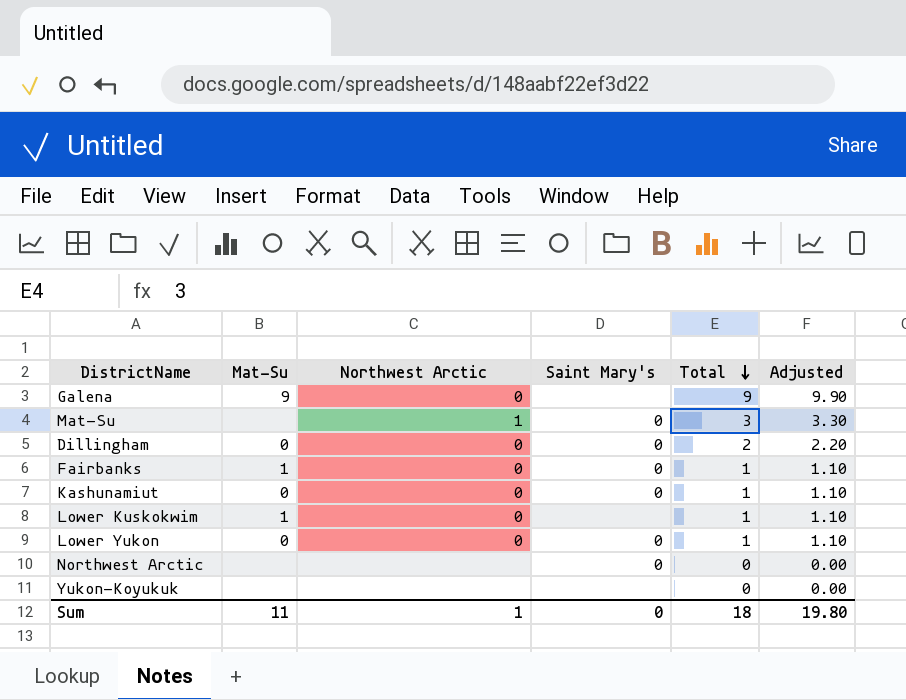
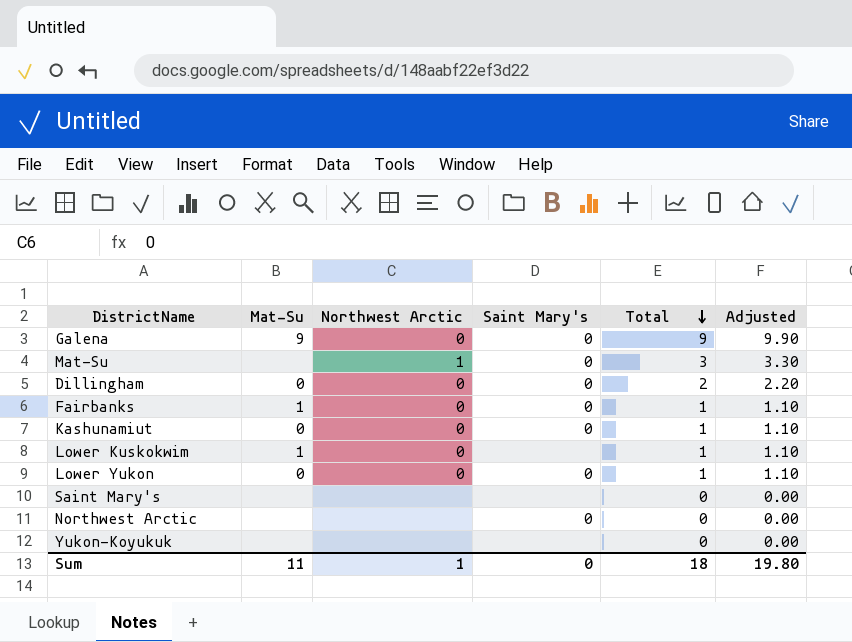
Galena | Saint Mary's: none -> 0
row Saint Mary's: none -> none | none | none | 0 | 0.00

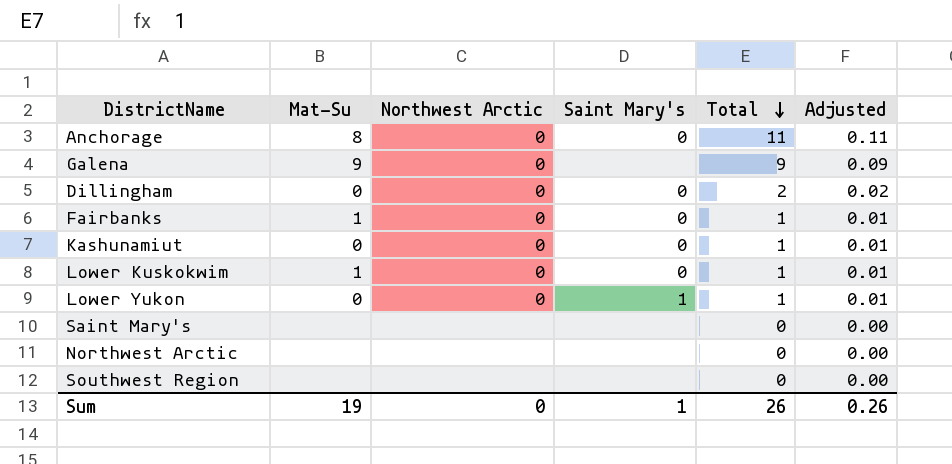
column Adjusted | formula: [Total] * 1.1 -> [Total] * 0.01
row Mat-Su: none | 1 | 0 | 3 | 3.30 -> none
row Yukon-Koyukuk: none | none | none | 0 | 0.00 -> none
row Anchorage: none -> 8 | 0 | 0 | 11 | 0.11
Galena | Saint Mary's: 0 -> none
Lower Kuskokwim | Saint Mary's: none -> 0
Lower Yukon | Saint Mary's: 0 -> 1
Northwest Arctic | Saint Mary's: 0 -> none
row Southwest Region: none -> none | none | none | 0 | 0.00
Sum | Mat-Su: 11 -> 19
Sum | Northwest Arctic: 1 -> 0
Sum | Saint Mary's: 0 -> 1
Sum | Total: 18 -> 26
Sum | Adjusted: 19.80 -> 0.26

